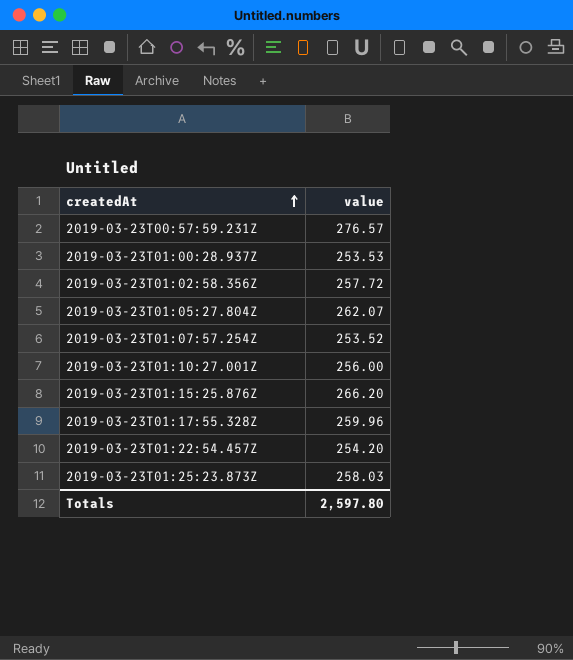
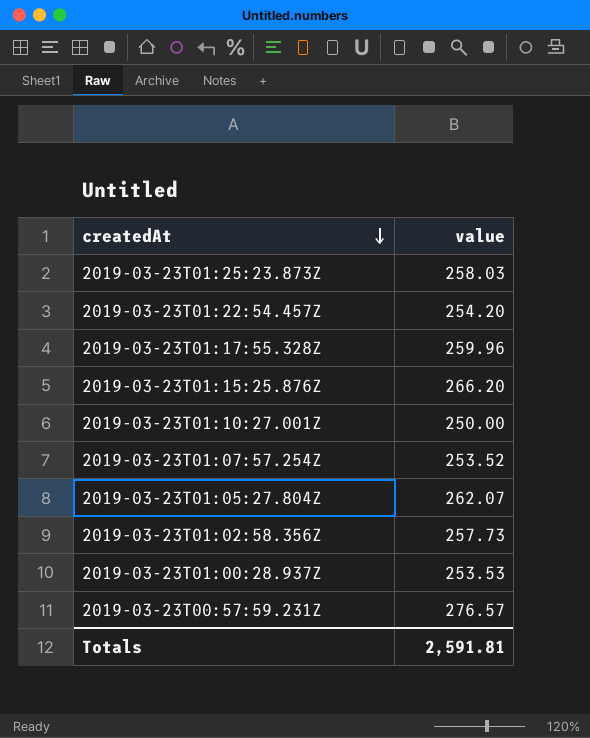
row order: createdAt ascending -> createdAt descending
2019-03-23T01:10:27.001Z | value: 256.00 -> 250.00
2019-03-23T01:02:58.356Z | value: 257.72 -> 257.73
Totals | value: 2,597.80 -> 2,591.81

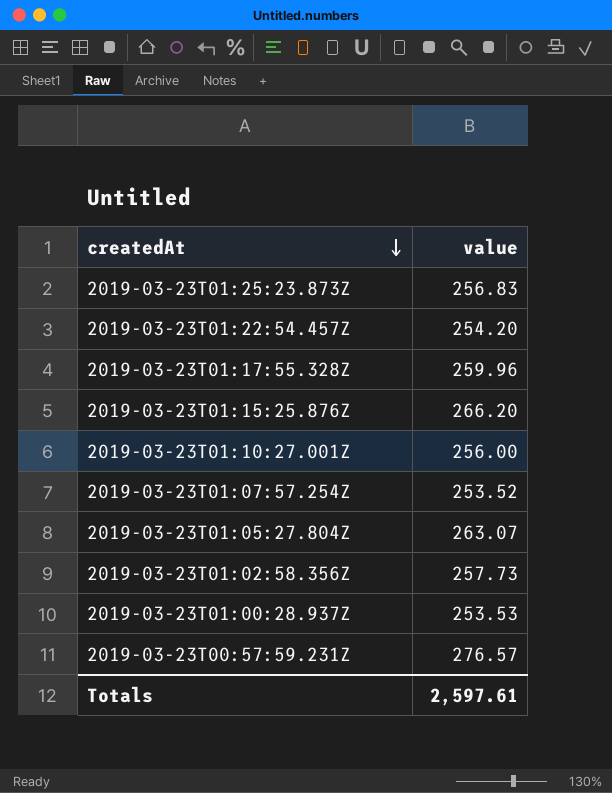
2019-03-23T01:25:23.873Z | value: 258.03 -> 256.83
2019-03-23T01:10:27.001Z | value: 250.00 -> 256.00
2019-03-23T01:05:27.804Z | value: 262.07 -> 263.07
Totals | value: 2,591.81 -> 2,597.61

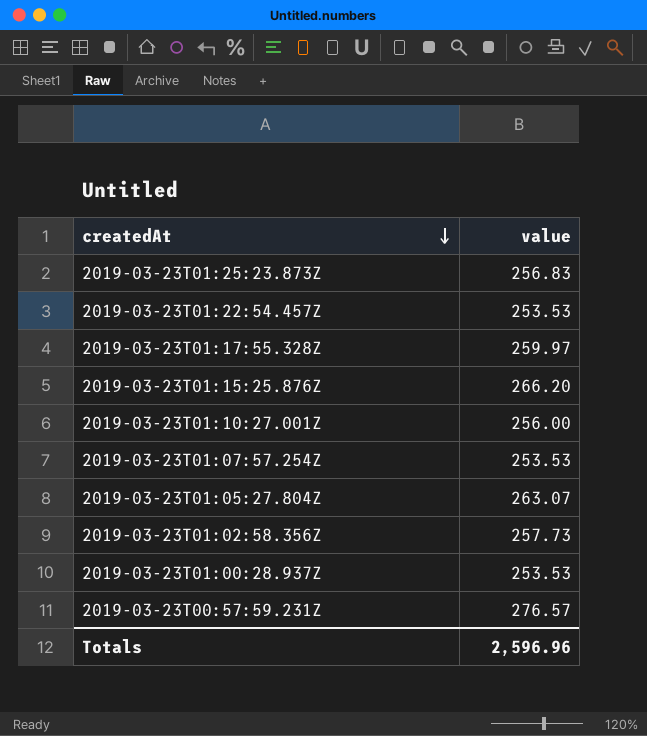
2019-03-23T01:22:54.457Z | value: 254.20 -> 253.53
2019-03-23T01:17:55.328Z | value: 259.96 -> 259.97
2019-03-23T01:07:57.254Z | value: 253.52 -> 253.53
Totals | value: 2,597.61 -> 2,596.96

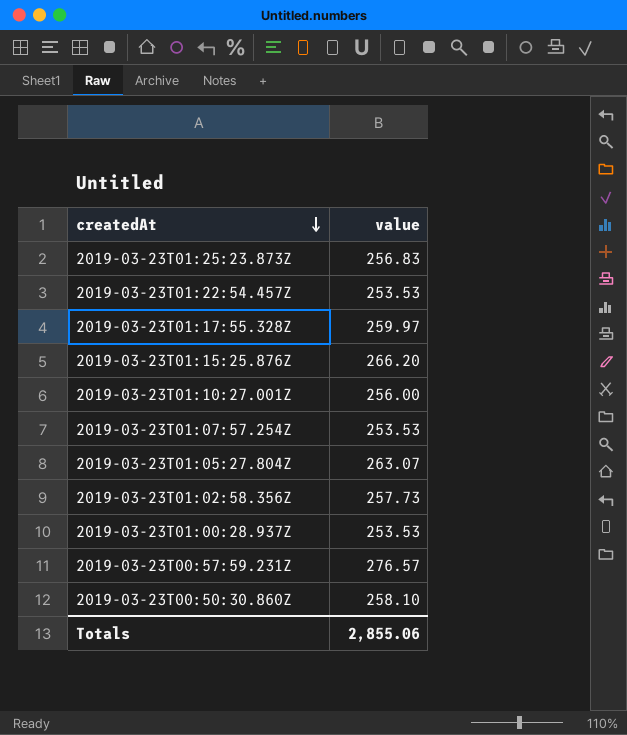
row 2019-03-23T00:50:30.860Z: none -> 258.10
Totals | value: 2,596.96 -> 2,855.06

